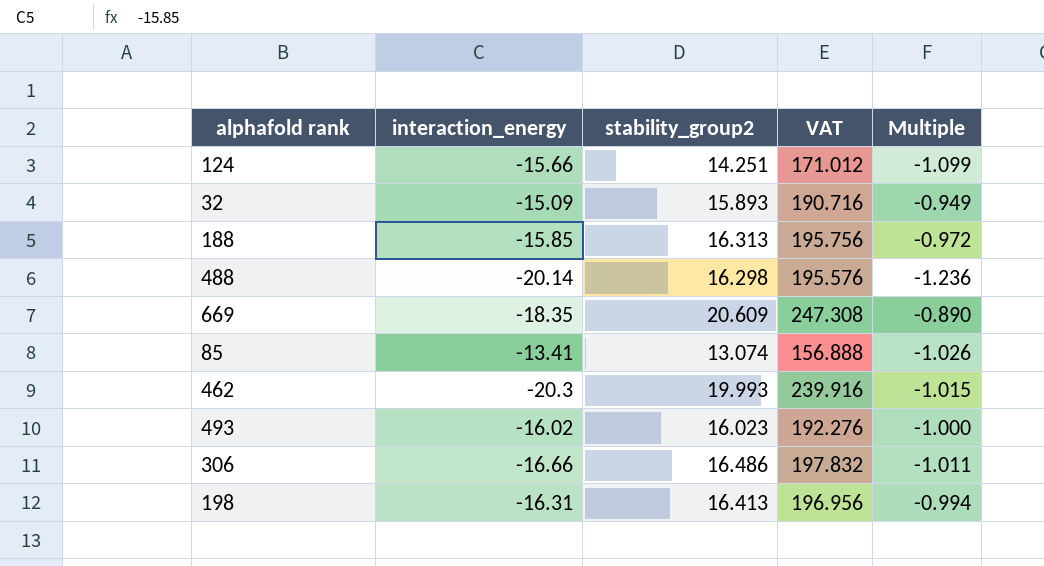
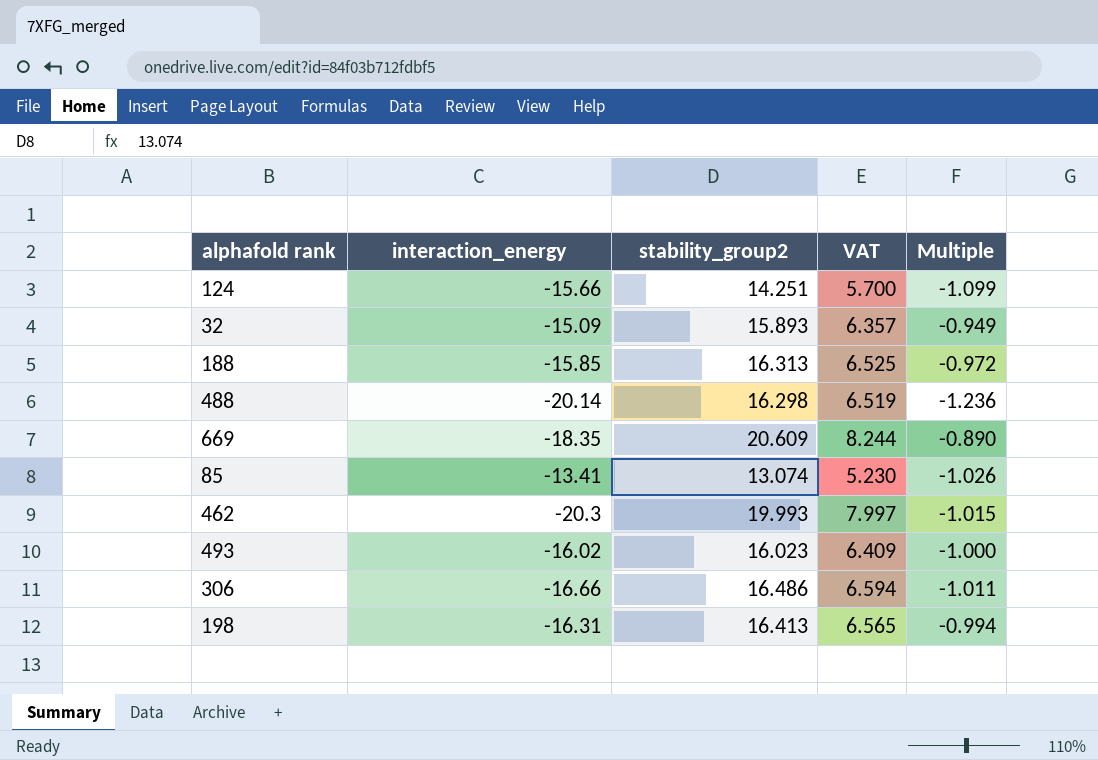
column VAT | formula: [stability_group2] * 12 -> [stability_group2] * 0.4

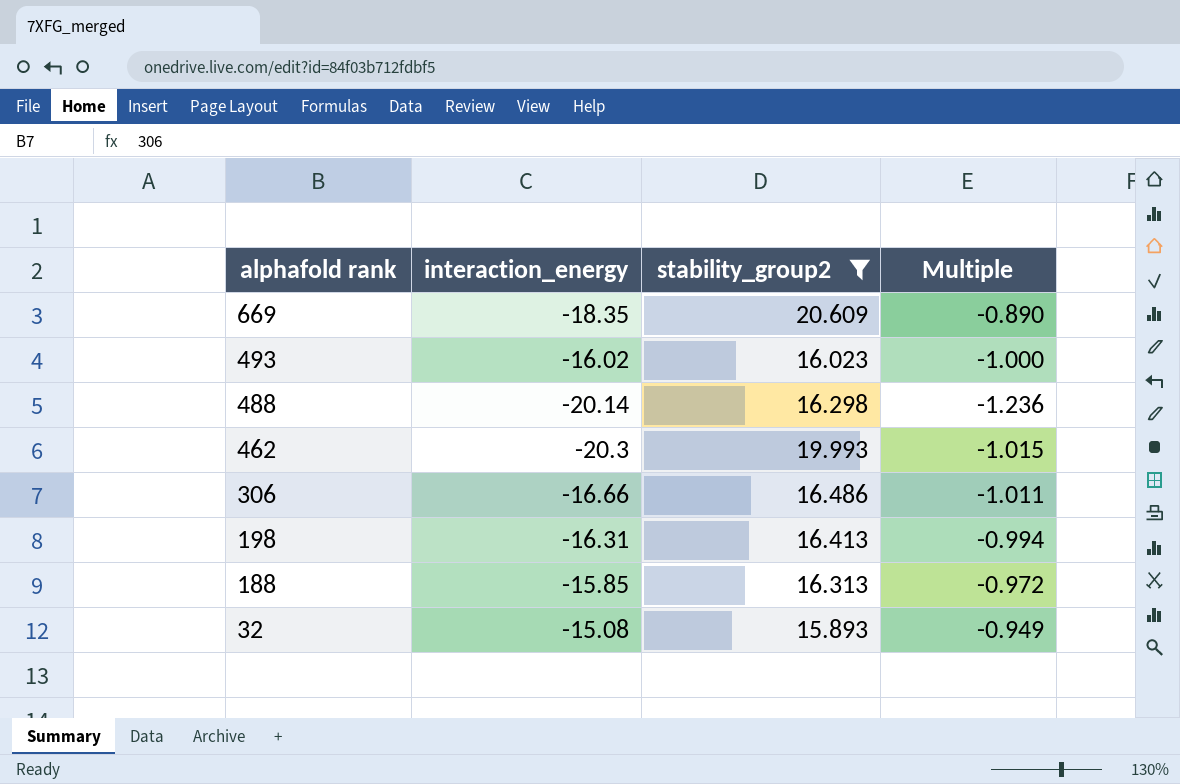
filter: none -> stability_group2 >= 15.893
row order: none -> alphafold rank descending
column VAT | formula: [stability_group2] * 0.4 -> none
32 | interaction_energy: -15.09 -> -15.08

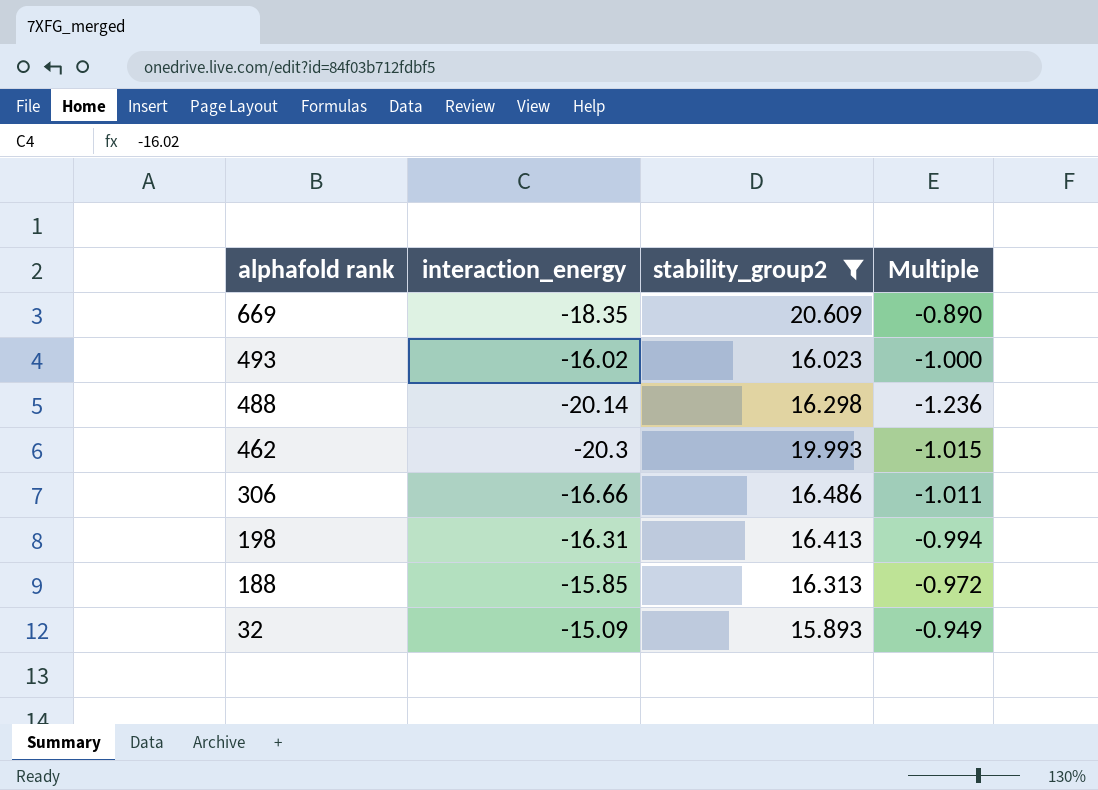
32 | interaction_energy: -15.08 -> -15.09

